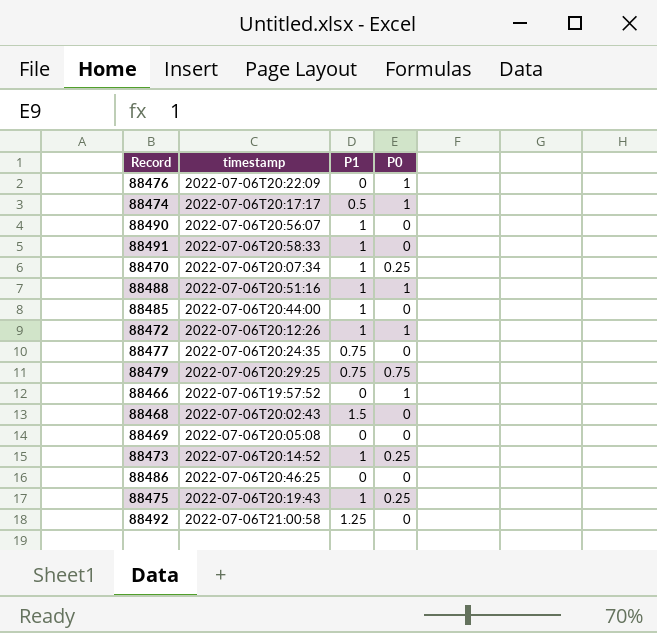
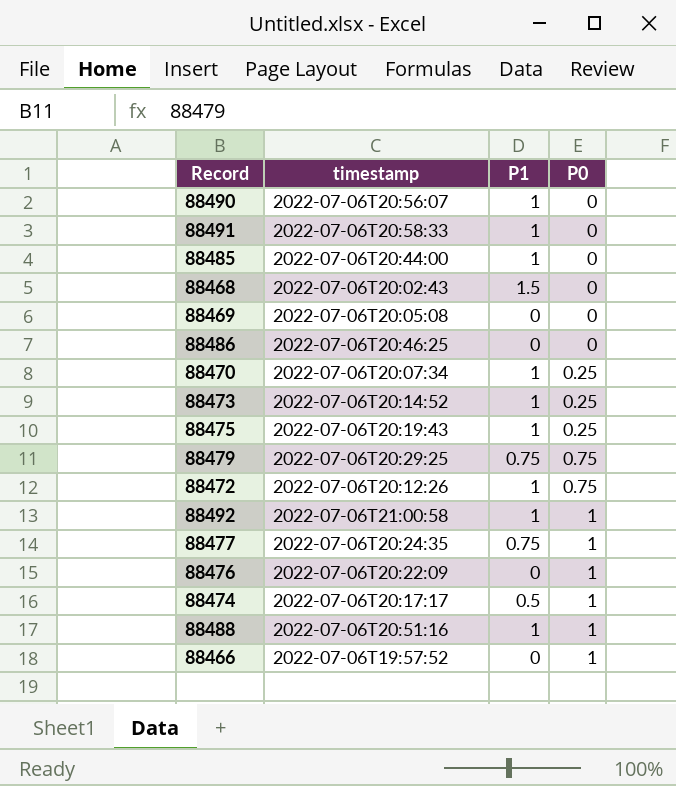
row order: none -> P0 ascending
88472 | P0: 1 -> 0.75
88492 | P1: 1.25 -> 1
88492 | P0: 0 -> 1
88477 | P0: 0 -> 1

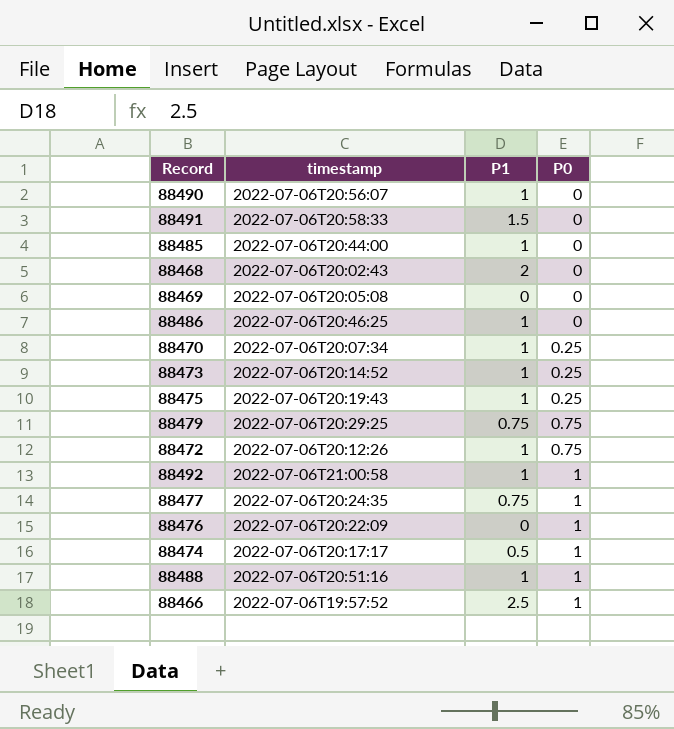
88491 | P1: 1 -> 1.5
88468 | P1: 1.5 -> 2
88486 | P1: 0 -> 1
88466 | P1: 0 -> 2.5

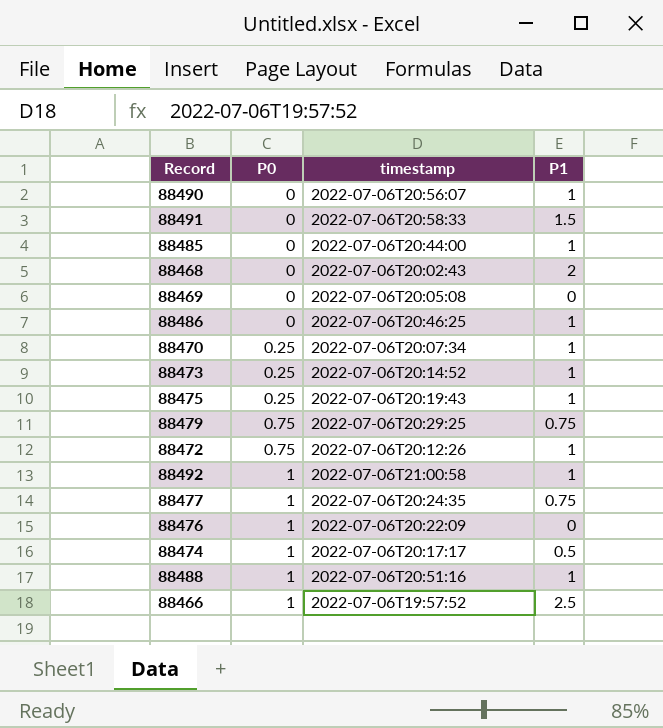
column P0 | position: 4 -> 2

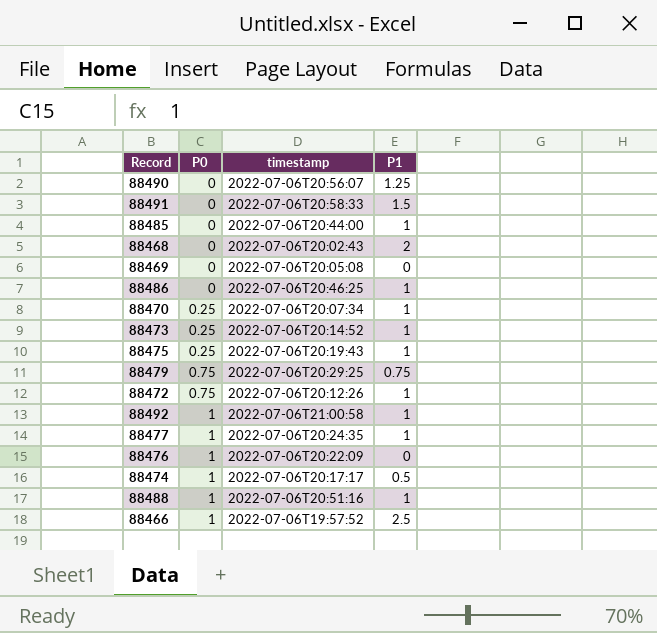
88490 | P1: 1 -> 1.25
88477 | P1: 0.75 -> 1

